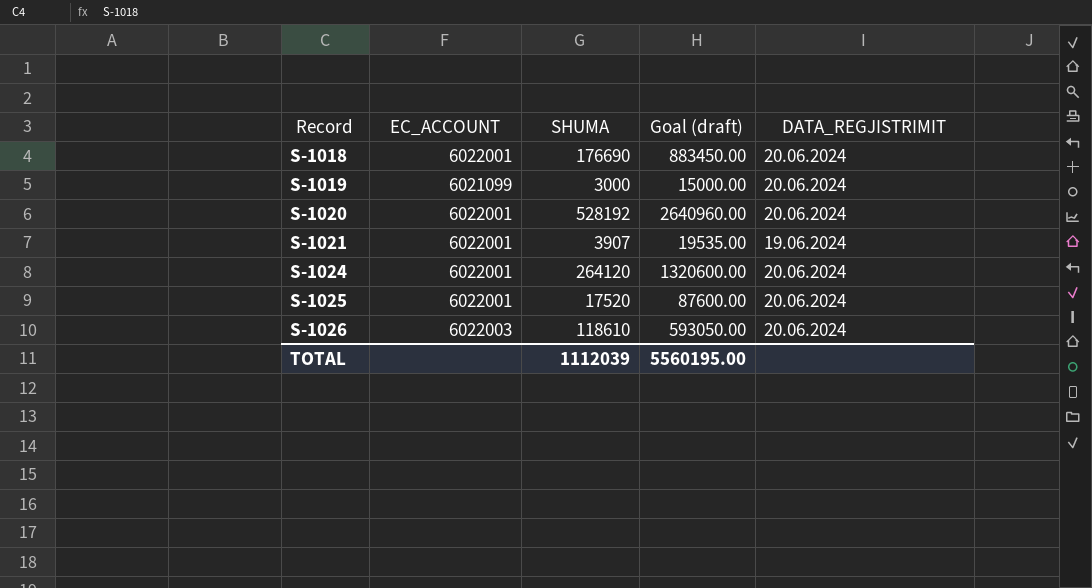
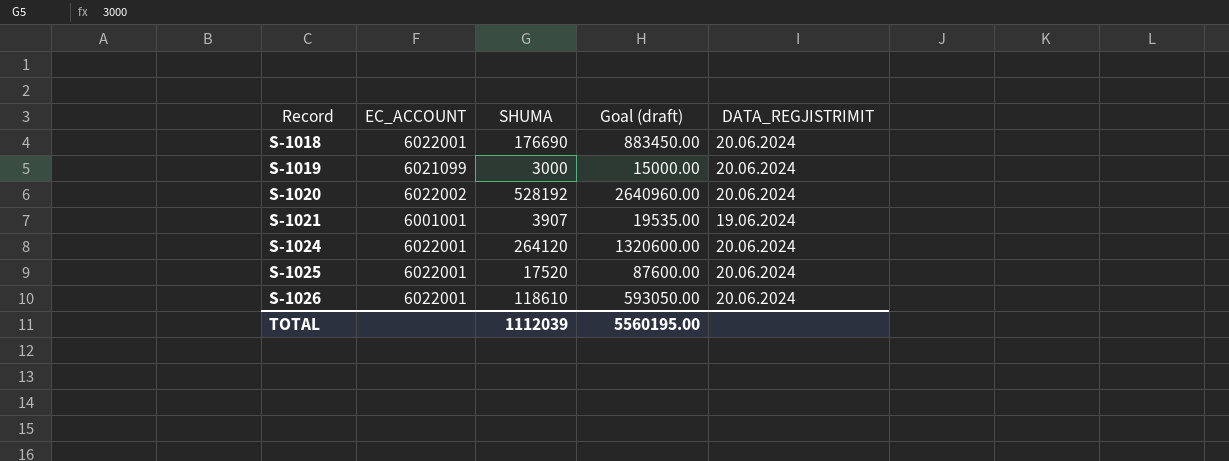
S-1020 | EC_ACCOUNT: 6022001 -> 6022002
S-1021 | EC_ACCOUNT: 6022001 -> 6001001
S-1026 | EC_ACCOUNT: 6022003 -> 6022001

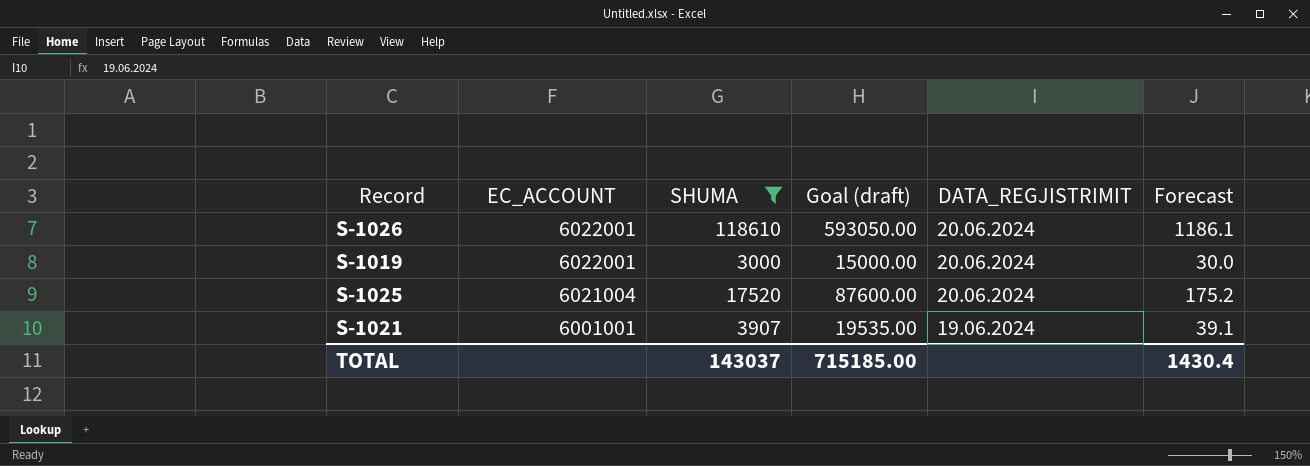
filter: none -> SHUMA <= 118610
row order: Record ascending -> EC_ACCOUNT descending
column Forecast | formula: none -> [SHUMA] * 0.01
S-1019 | EC_ACCOUNT: 6021099 -> 6022001
S-1025 | EC_ACCOUNT: 6022001 -> 6021004
TOTAL | SHUMA: 1112039 -> 143037
TOTAL | Goal (draft): 5560195.00 -> 715185.00

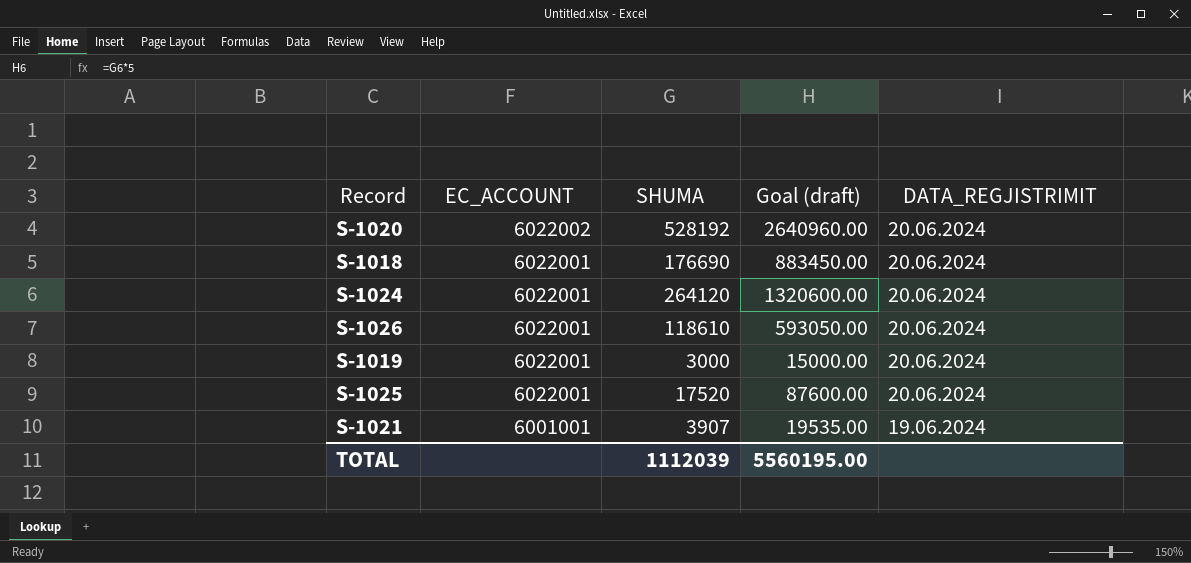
filter: SHUMA <= 118610 -> none
column Forecast | formula: [SHUMA] * 0.01 -> none
S-1025 | EC_ACCOUNT: 6021004 -> 6022001
TOTAL | SHUMA: 143037 -> 1112039
TOTAL | Goal (draft): 715185.00 -> 5560195.00

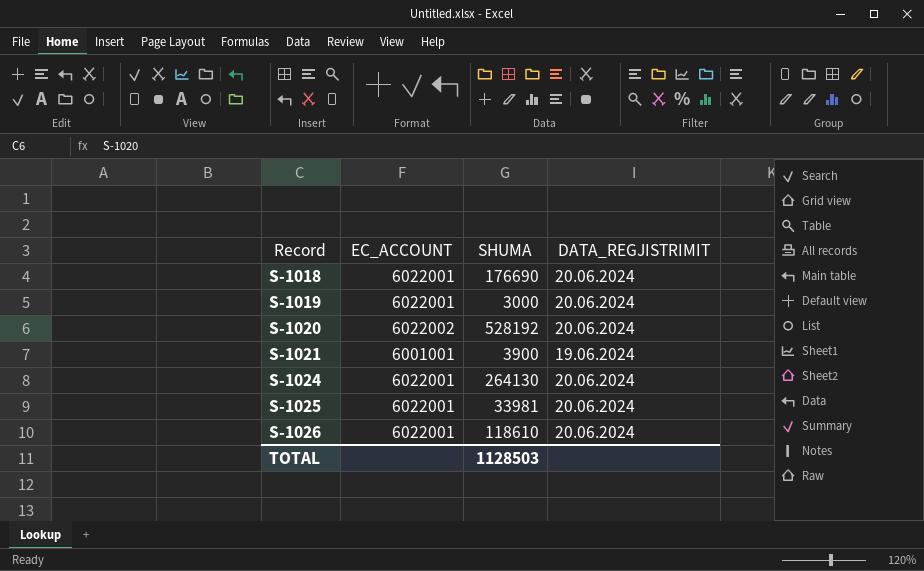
row order: EC_ACCOUNT descending -> Record ascending
column Goal (draft) | formula: [SHUMA] * 5 -> none
S-1021 | SHUMA: 3907 -> 3900
S-1024 | SHUMA: 264120 -> 264130
S-1025 | SHUMA: 17520 -> 33981
TOTAL | SHUMA: 1112039 -> 1128503

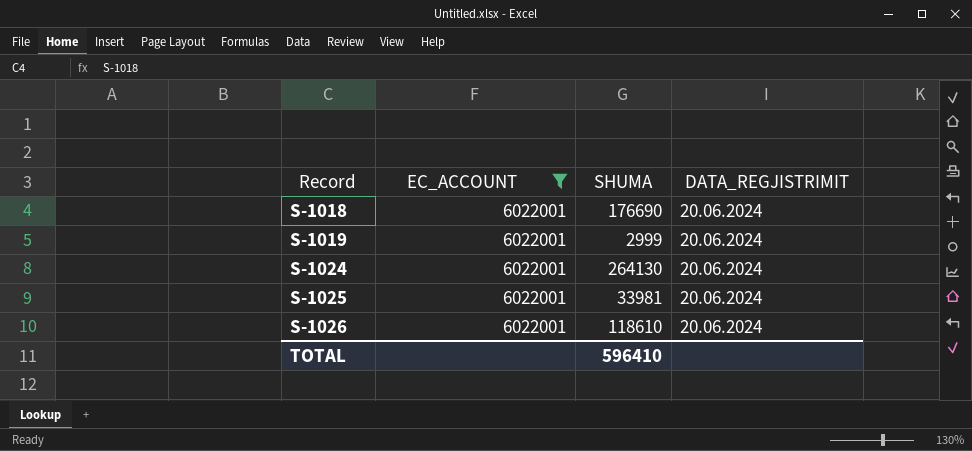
filter: none -> EC_ACCOUNT = 6022001
S-1019 | SHUMA: 3000 -> 2999
TOTAL | SHUMA: 1128503 -> 596410

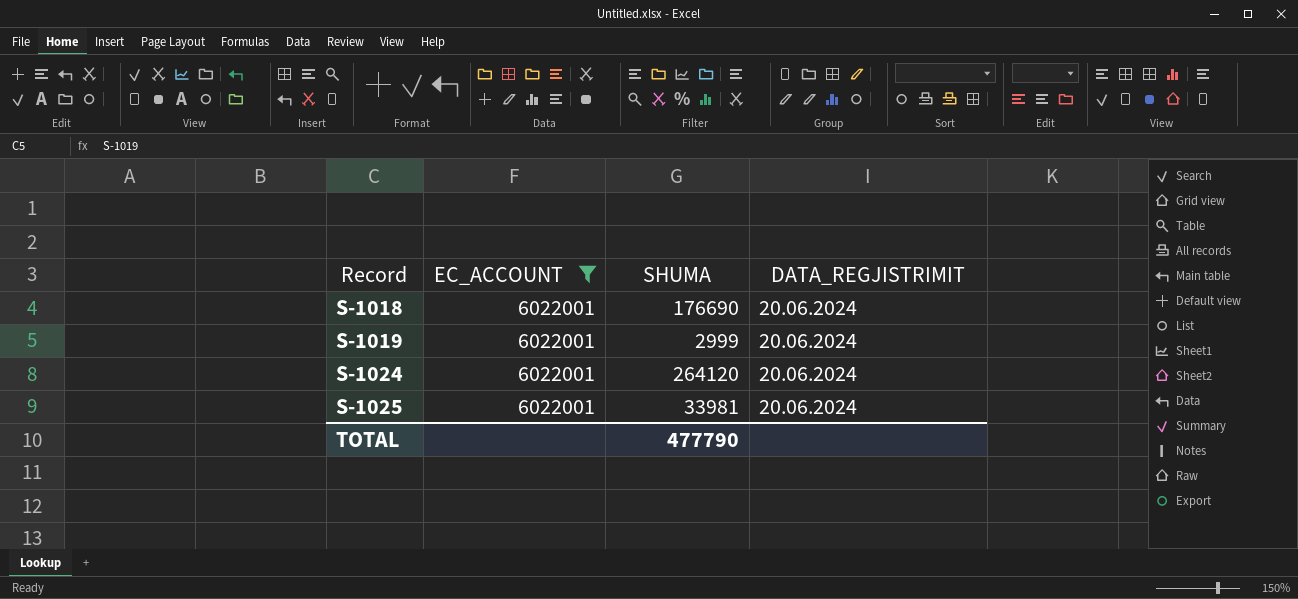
row S-1026: 6022001 | 118610 | 20.06.2024 -> none
S-1024 | SHUMA: 264130 -> 264120
TOTAL | SHUMA: 596410 -> 477790

